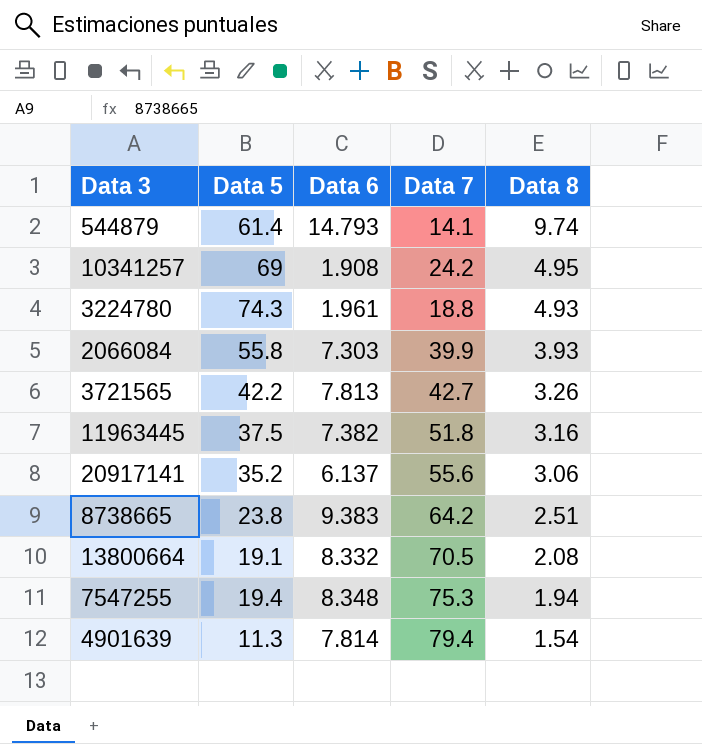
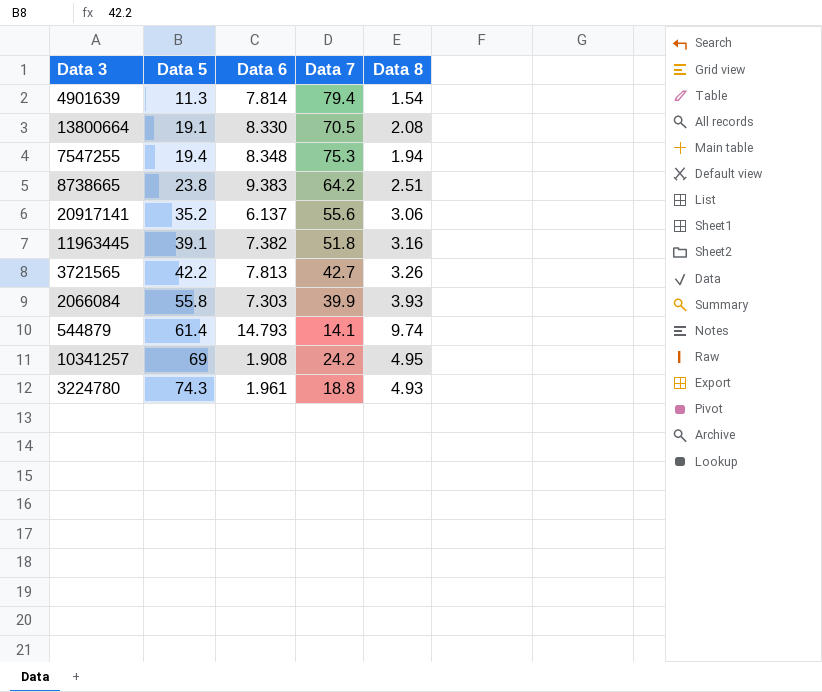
row order: Data 8 descending -> Data 5 ascending
13800664 | Data 6: 8.332 -> 8.330
11963445 | Data 5: 37.5 -> 39.1

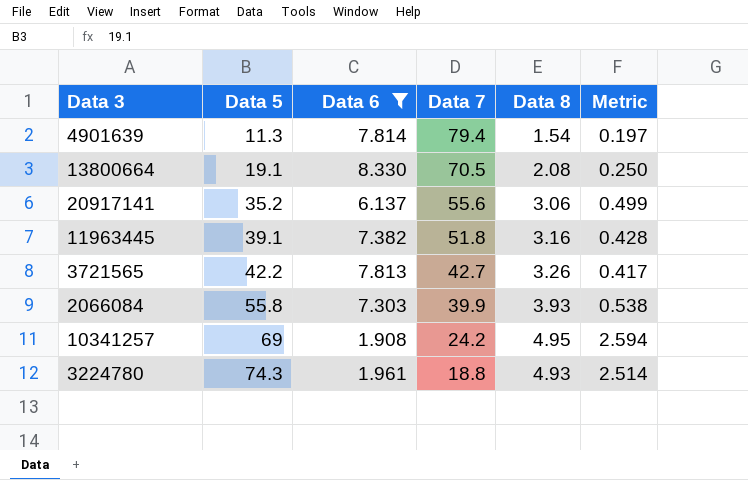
filter: none -> Data 6 <= 8.330
column Metric | formula: none -> [Data 8] / [Data 6]

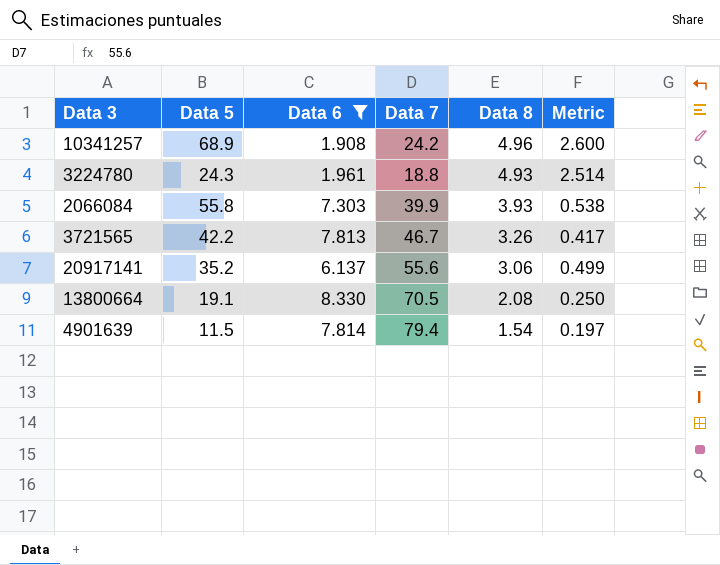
row order: Data 5 ascending -> Data 8 descending
row 11963445: 39.1 | 7.382 | 51.8 | 3.16 | 0.428 -> none
10341257 | Data 5: 69 -> 68.9
10341257 | Data 8: 4.95 -> 4.96
10341257 | Metric: 2.594 -> 2.600
3224780 | Data 5: 74.3 -> 24.3
3721565 | Data 7: 42.7 -> 46.7
4901639 | Data 5: 11.3 -> 11.5

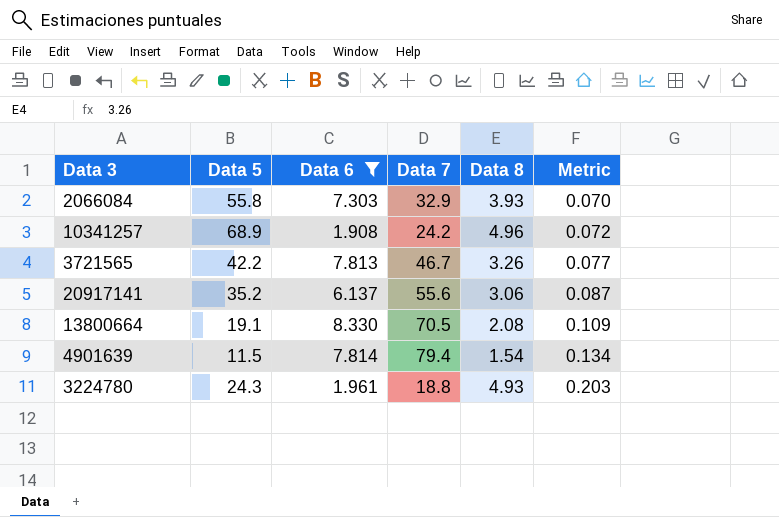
row order: Data 8 descending -> Metric ascending
column Metric | formula: [Data 8] / [Data 6] -> [Data 8] / [Data 5]
2066084 | Data 7: 39.9 -> 32.9

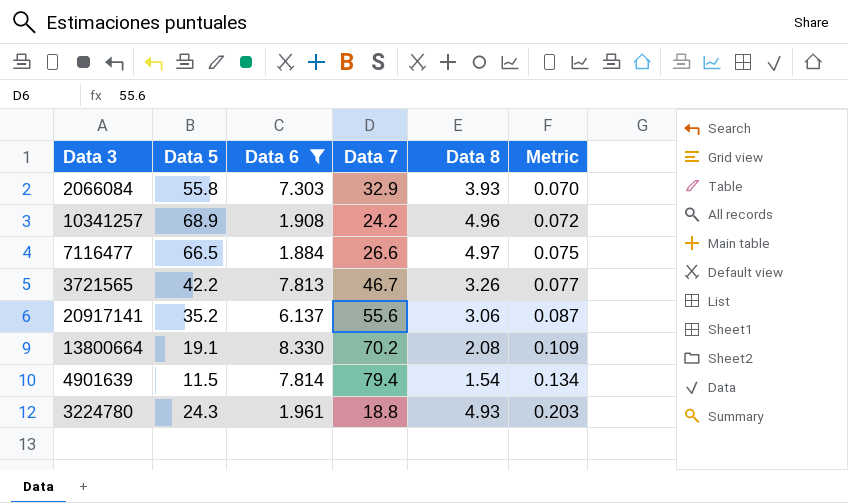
row 7116477: none -> 66.5 | 1.884 | 26.6 | 4.97 | 0.075
13800664 | Data 7: 70.5 -> 70.2

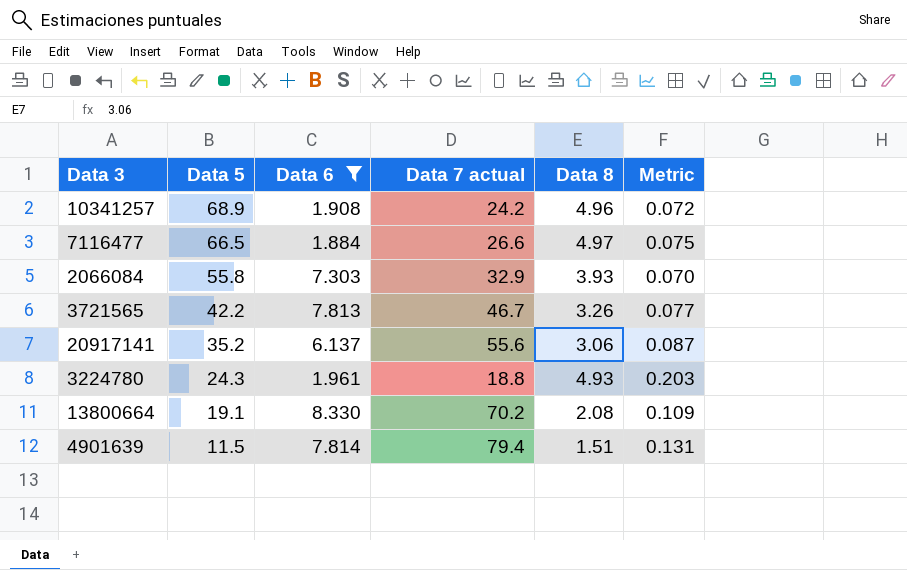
row order: Metric ascending -> Data 5 descending
column name: Data 7 -> Data 7 actual
4901639 | Data 8: 1.54 -> 1.51
4901639 | Metric: 0.134 -> 0.131

